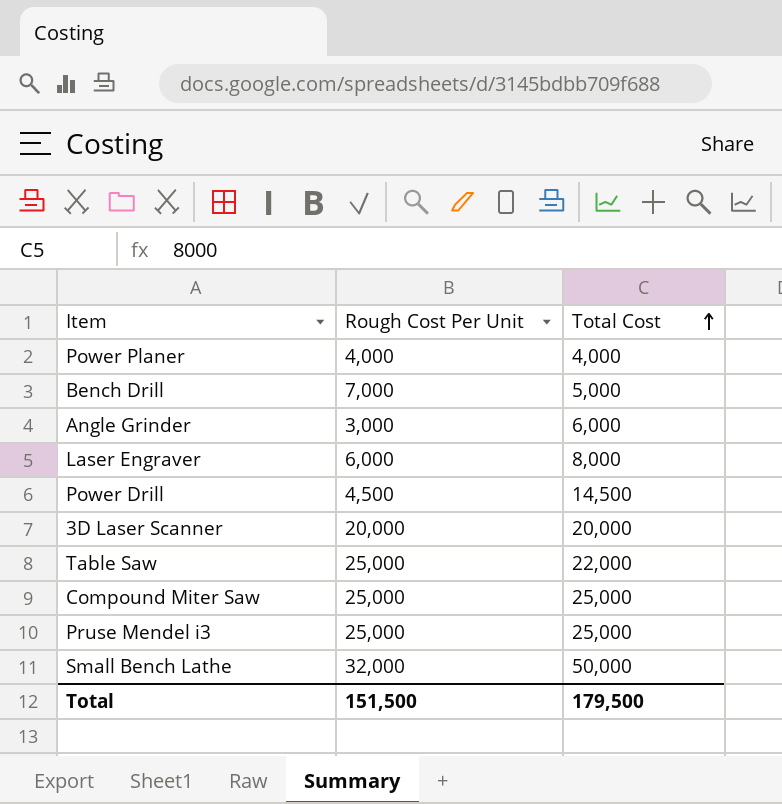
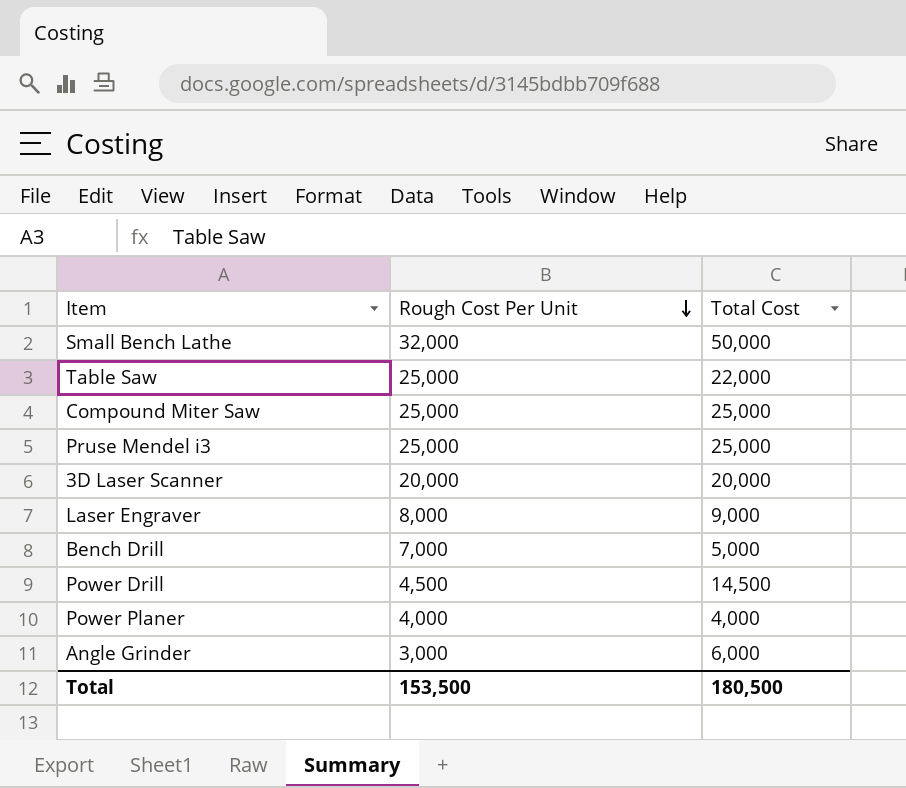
row order: Total Cost ascending -> Rough Cost Per Unit descending
Laser Engraver | Rough Cost Per Unit: 6,000 -> 8,000
Laser Engraver | Total Cost: 8,000 -> 9,000
Total | Rough Cost Per Unit: 151,500 -> 153,500
Total | Total Cost: 179,500 -> 180,500

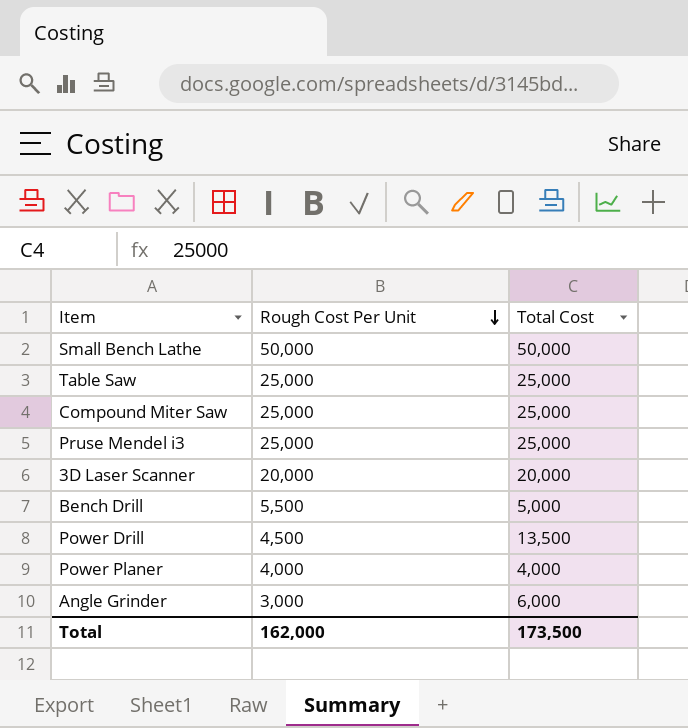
row Laser Engraver: 8,000 | 9,000 -> none
Small Bench Lathe | Rough Cost Per Unit: 32,000 -> 50,000
Table Saw | Total Cost: 22,000 -> 25,000
Bench Drill | Rough Cost Per Unit: 7,000 -> 5,500
Power Drill | Total Cost: 14,500 -> 13,500
Total | Rough Cost Per Unit: 153,500 -> 162,000
Total | Total Cost: 180,500 -> 173,500

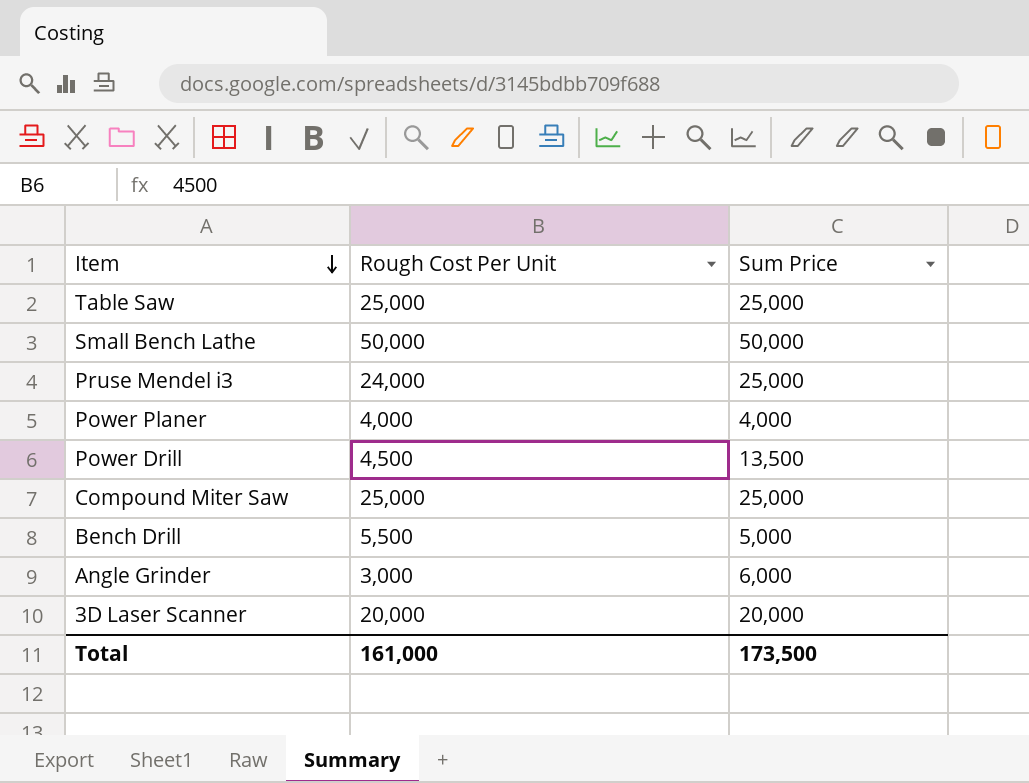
row order: Rough Cost Per Unit descending -> Item descending
column name: Total Cost -> Sum Price
Pruse Mendel i3 | Rough Cost Per Unit: 25,000 -> 24,000
Total | Rough Cost Per Unit: 162,000 -> 161,000

